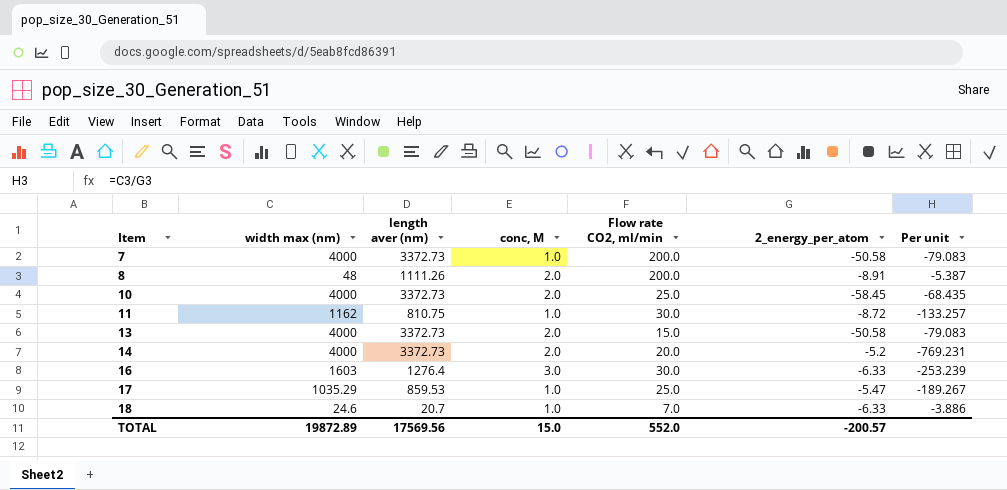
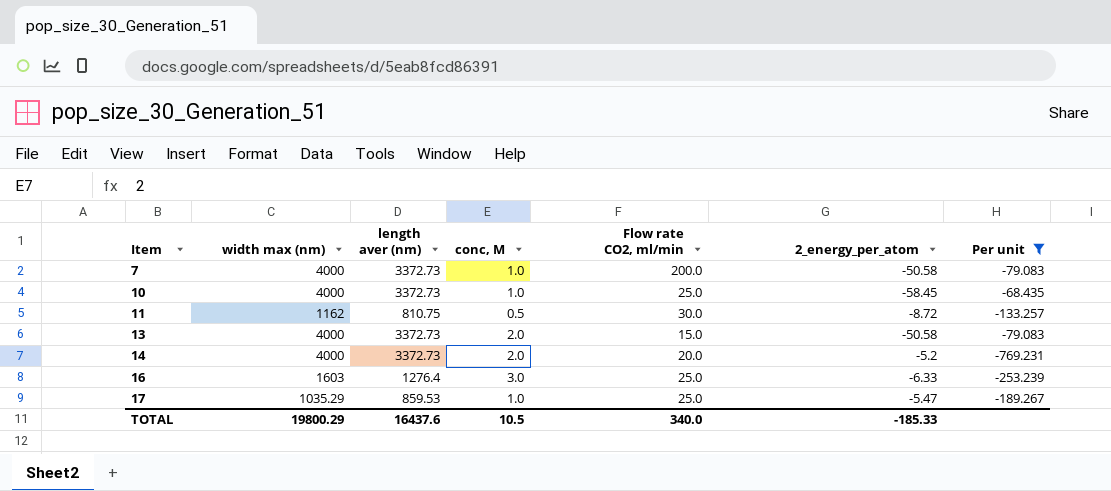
filter: none -> Per unit <= -68.435
10 | conc, M: 2.0 -> 1.0
11 | conc, M: 1.0 -> 0.5
16 | Flow rate CO2, ml/min: 30.0 -> 25.0
TOTAL | width max (nm): 19872.89 -> 19800.29
TOTAL | length aver (nm): 17569.56 -> 16437.6
TOTAL | conc, M: 15.0 -> 10.5
TOTAL | Flow rate CO2, ml/min: 552.0 -> 340.0
TOTAL | 2_energy_per_atom: -200.57 -> -185.33

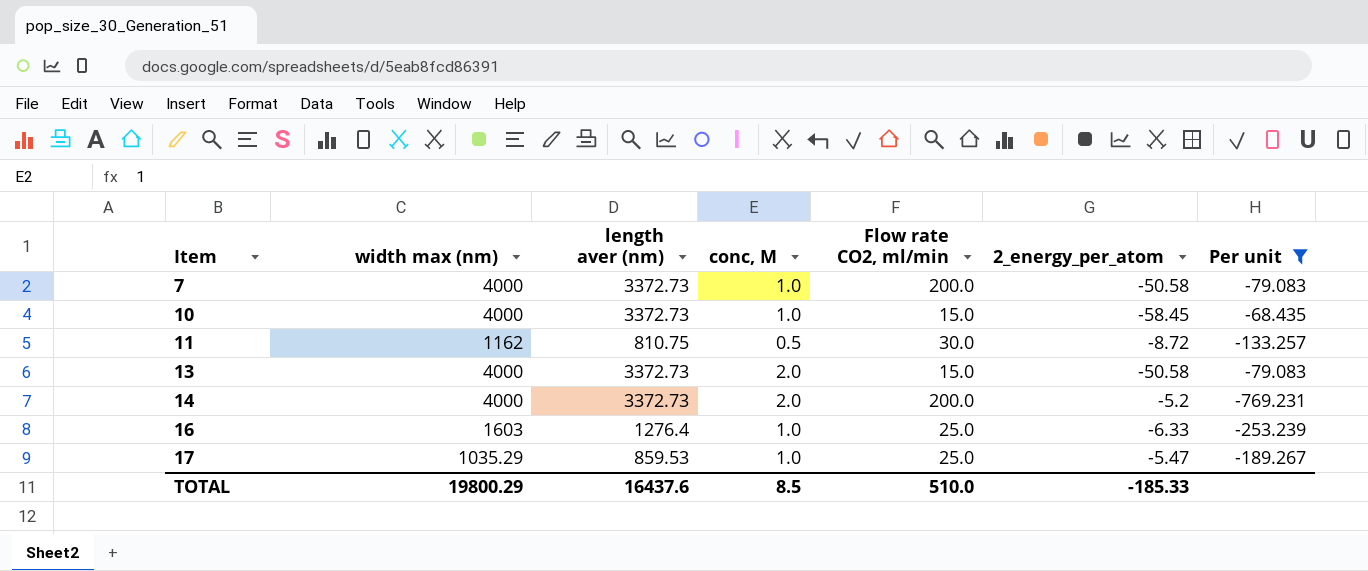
10 | Flow rate CO2, ml/min: 25.0 -> 15.0
14 | Flow rate CO2, ml/min: 20.0 -> 200.0
16 | conc, M: 3.0 -> 1.0
TOTAL | conc, M: 10.5 -> 8.5
TOTAL | Flow rate CO2, ml/min: 340.0 -> 510.0

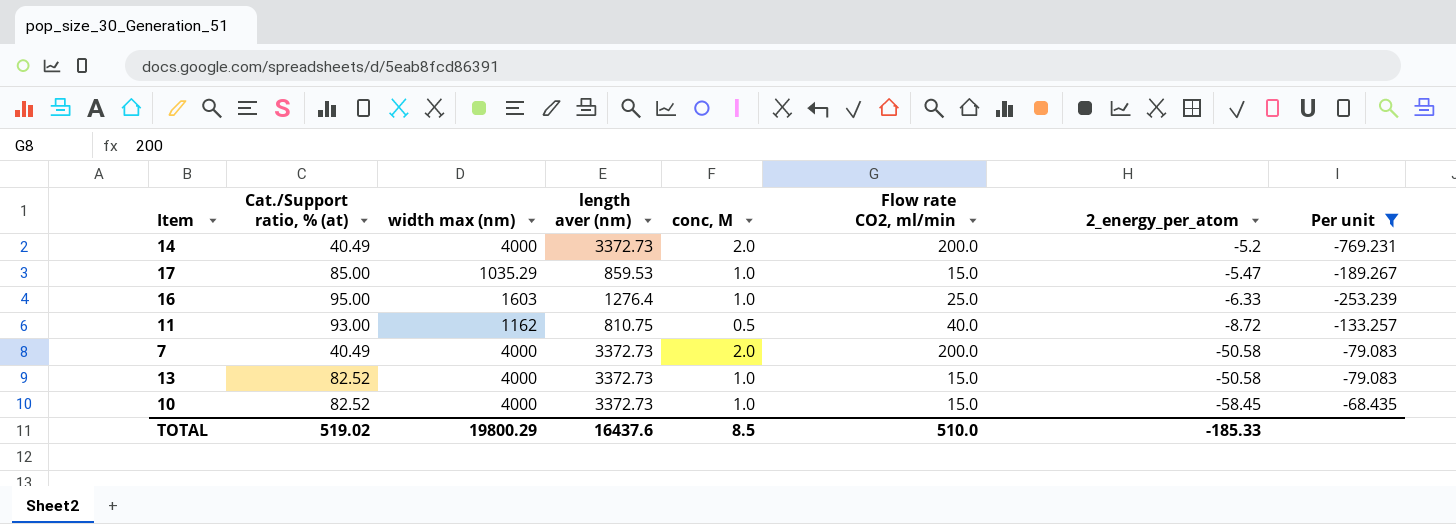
row order: Item ascending -> 2_energy_per_atom descending
column Cat./Support ratio, % (at) | position: none -> 2
17 | Flow rate CO2, ml/min: 25.0 -> 15.0
11 | Flow rate CO2, ml/min: 30.0 -> 40.0
7 | conc, M: 1.0 -> 2.0
13 | conc, M: 2.0 -> 1.0

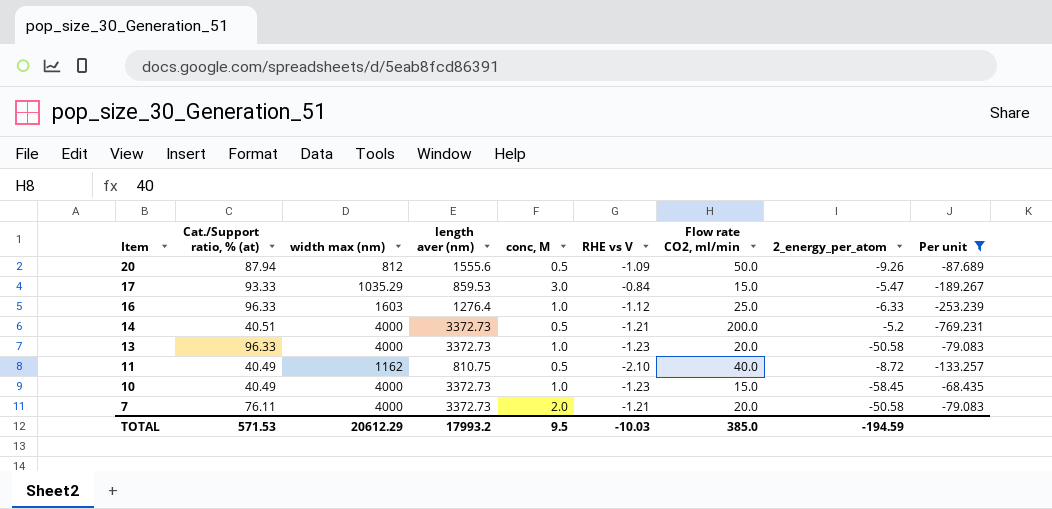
row order: 2_energy_per_atom descending -> Item descending
column RHE vs V | position: none -> 6
row 20: none -> 87.94 | 812 | 1555.6 | 0.5 | -1.09 | 50.0 | -9.26 | -87.689
17 | Cat./Support ratio, % (at): 85.00 -> 93.33
17 | conc, M: 1.0 -> 3.0
16 | Cat./Support ratio, % (at): 95.00 -> 96.33
14 | Cat./Support ratio, % (at): 40.49 -> 40.51
14 | conc, M: 2.0 -> 0.5
13 | Cat./Support ratio, % (at): 82.52 -> 96.33
13 | Flow rate CO2, ml/min: 15.0 -> 20.0
11 | Cat./Support ratio, % (at): 93.00 -> 40.49
10 | Cat./Support ratio, % (at): 82.52 -> 40.49
7 | Cat./Support ratio, % (at): 40.49 -> 76.11
7 | Flow rate CO2, ml/min: 200.0 -> 20.0
TOTAL | Cat./Support ratio, % (at): 519.02 -> 571.53
TOTAL | width max (nm): 19800.29 -> 20612.29
TOTAL | length aver (nm): 16437.6 -> 17993.2
TOTAL | conc, M: 8.5 -> 9.5
TOTAL | Flow rate CO2, ml/min: 510.0 -> 385.0
TOTAL | 2_energy_per_atom: -185.33 -> -194.59

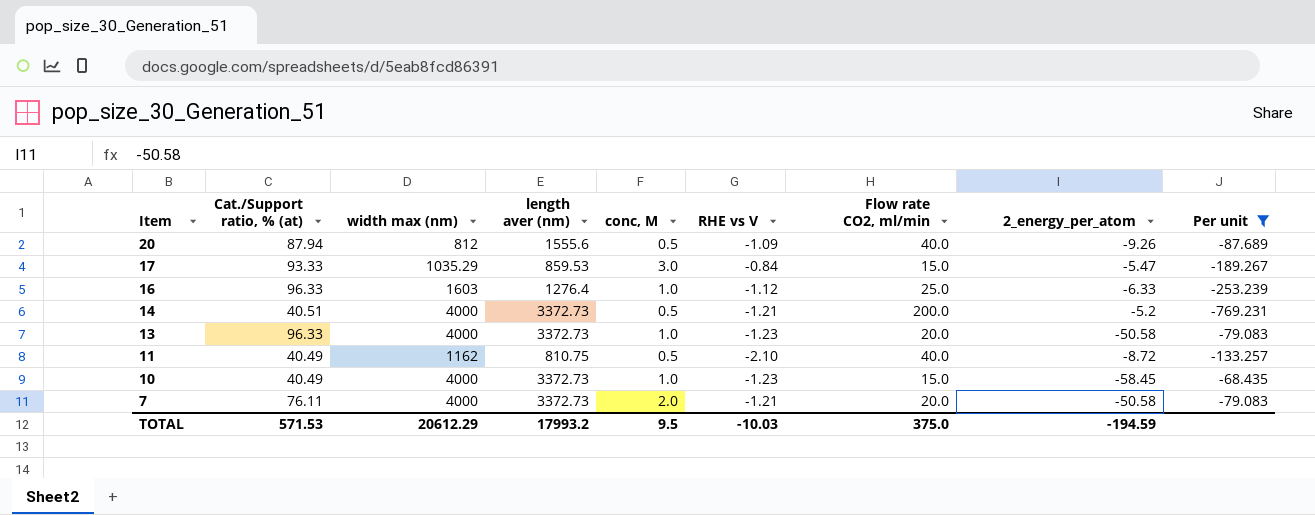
20 | Flow rate CO2, ml/min: 50.0 -> 40.0
TOTAL | Flow rate CO2, ml/min: 385.0 -> 375.0

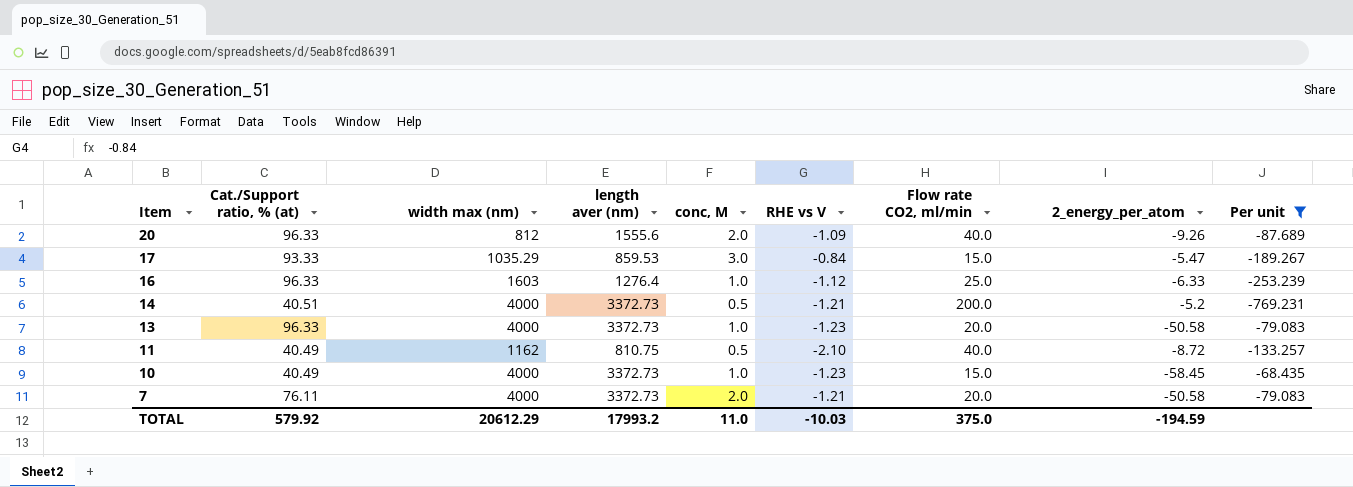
20 | Cat./Support ratio, % (at): 87.94 -> 96.33
20 | conc, M: 0.5 -> 2.0
TOTAL | Cat./Support ratio, % (at): 571.53 -> 579.92
TOTAL | conc, M: 9.5 -> 11.0

